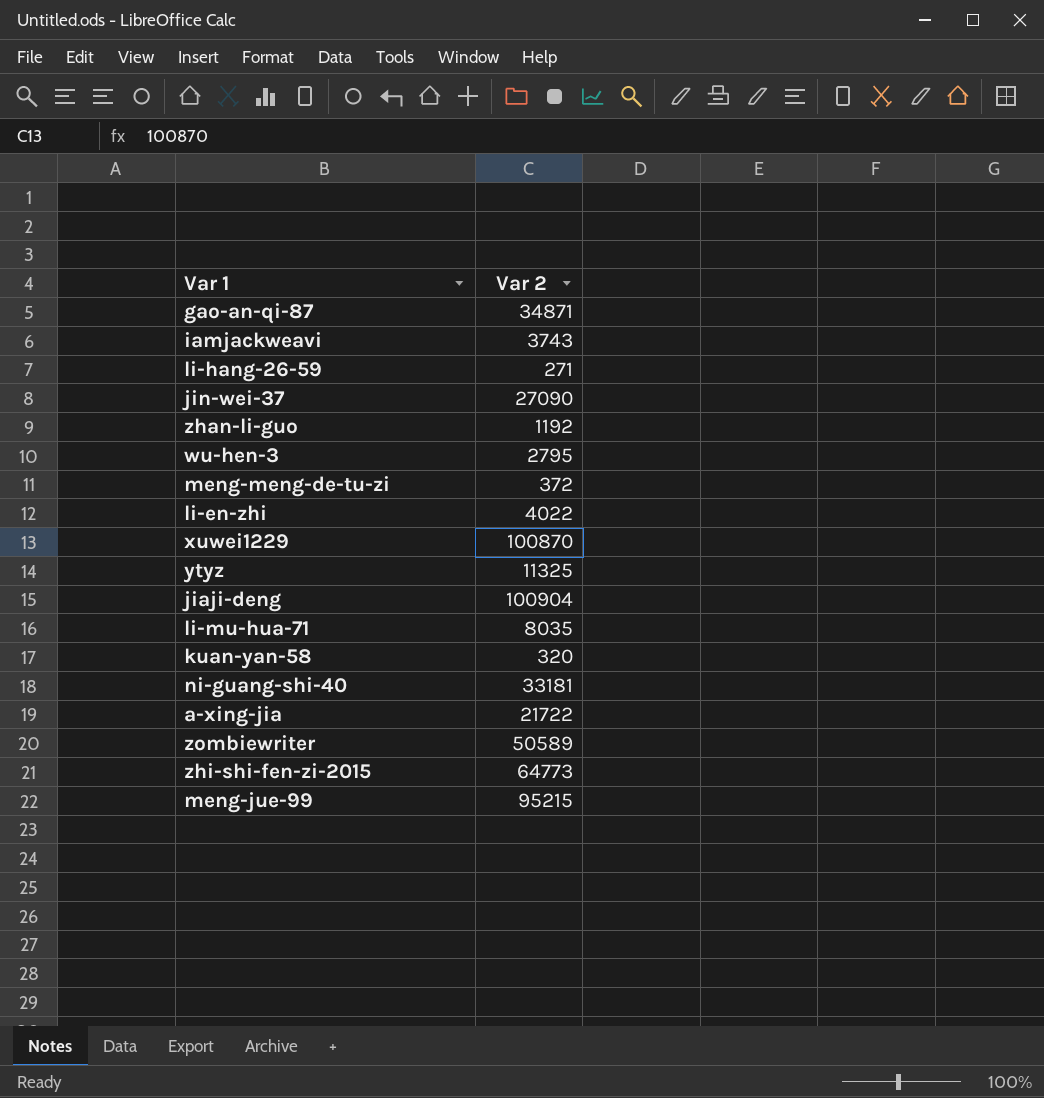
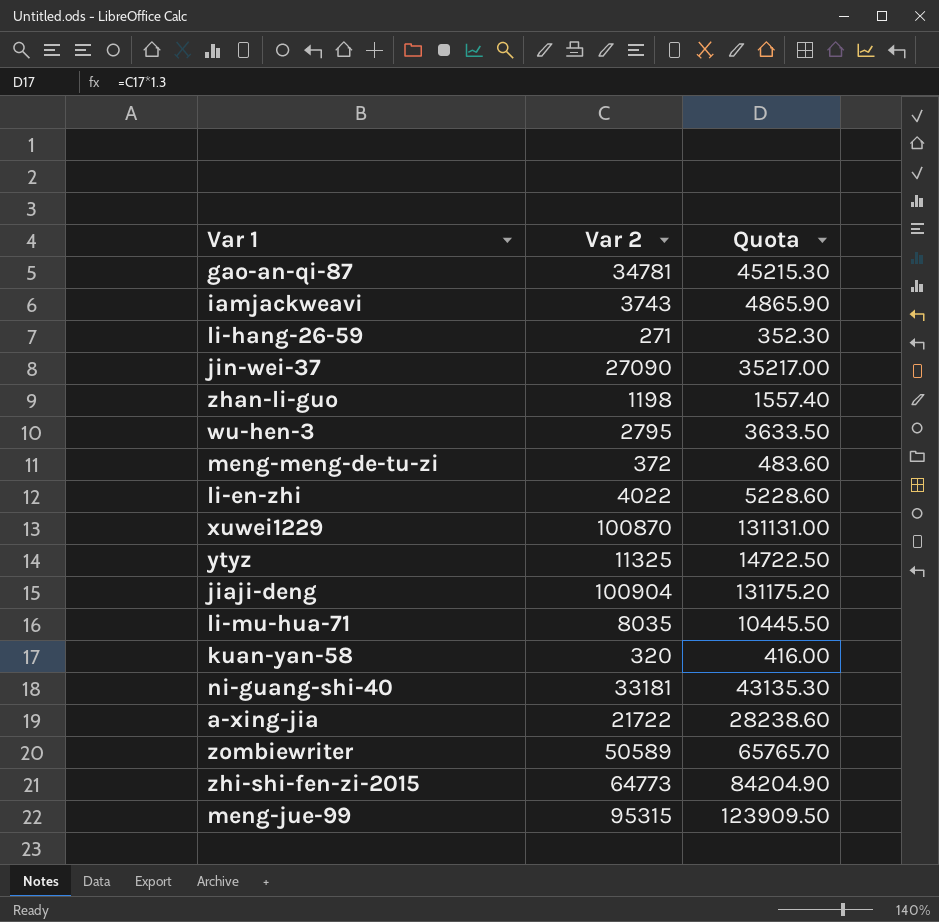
column Quota | formula: none -> [Var 2] * 1.3
gao-an-qi-87 | Var 2: 34871 -> 34781
zhan-li-guo | Var 2: 1192 -> 1198
meng-jue-99 | Var 2: 95215 -> 95315

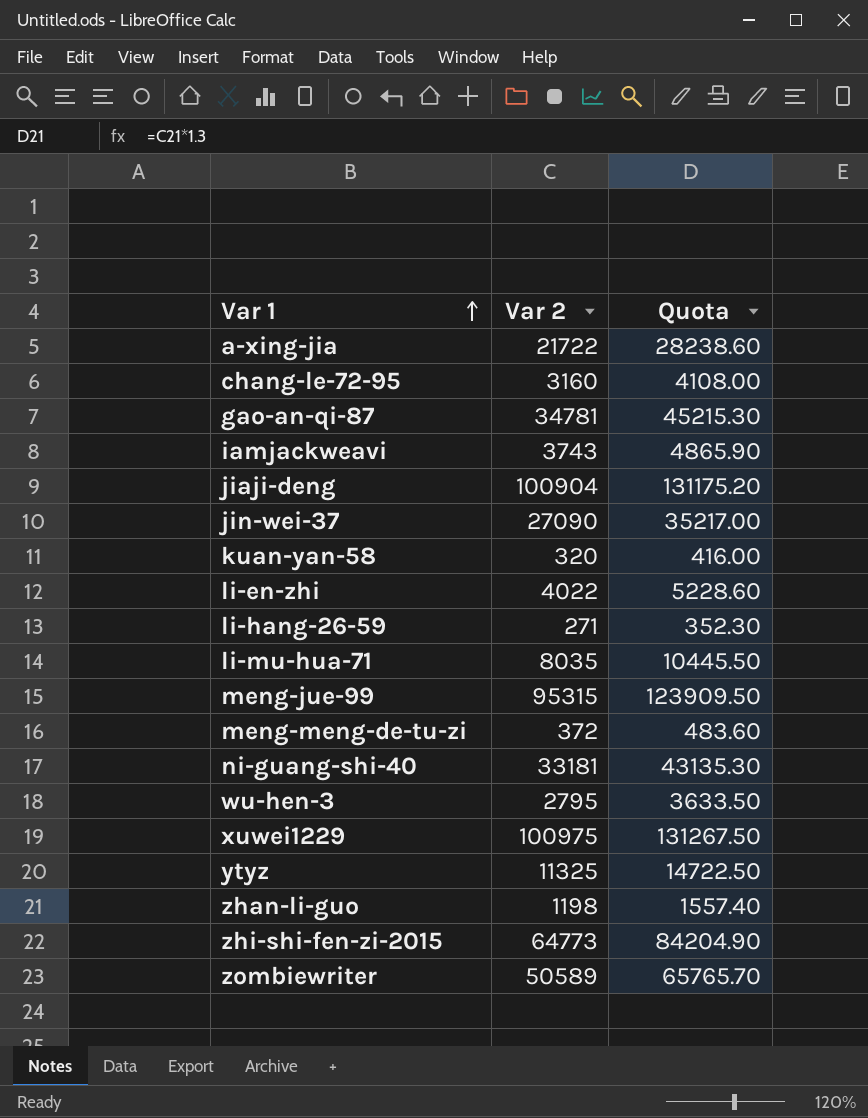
row order: none -> Var 1 ascending
row chang-le-72-95: none -> 3160 | 4108.00
xuwei1229 | Var 2: 100870 -> 100975
xuwei1229 | Quota: 131131.00 -> 131267.50

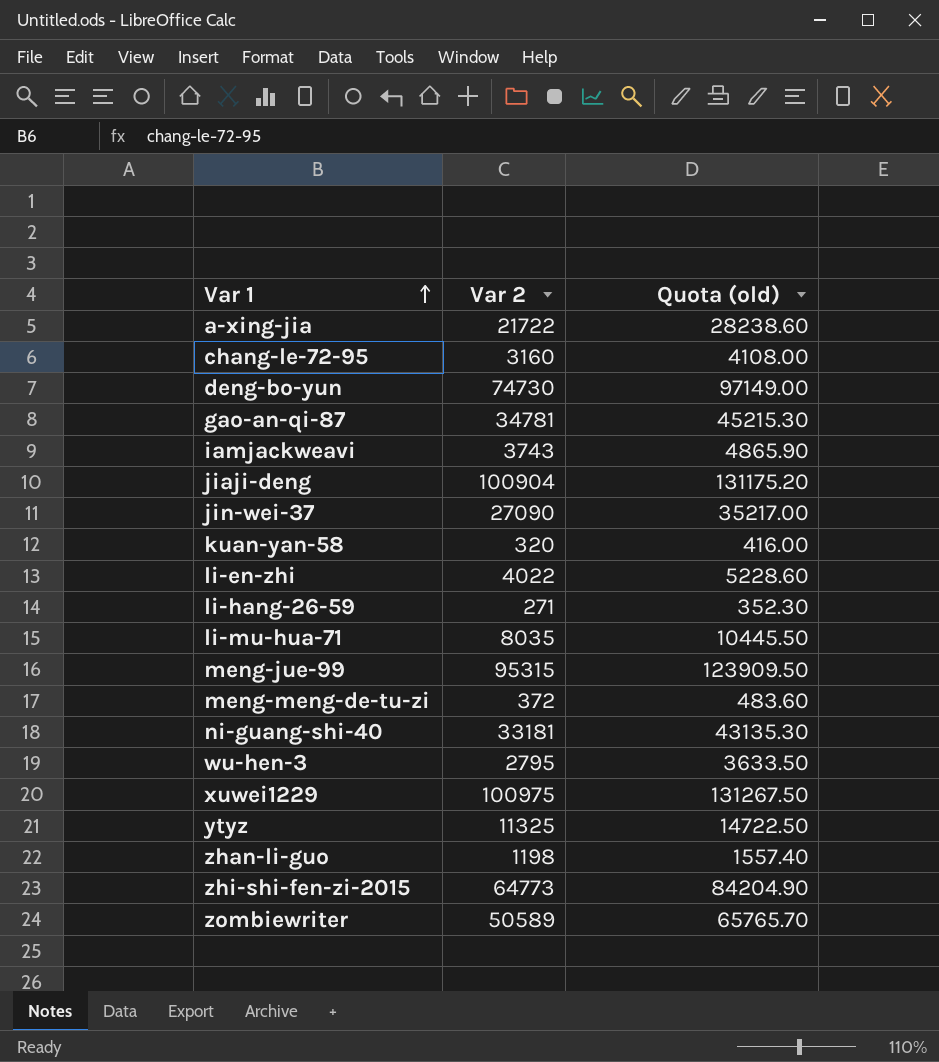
column name: Quota -> Quota (old)
row deng-bo-yun: none -> 74730 | 97149.00

